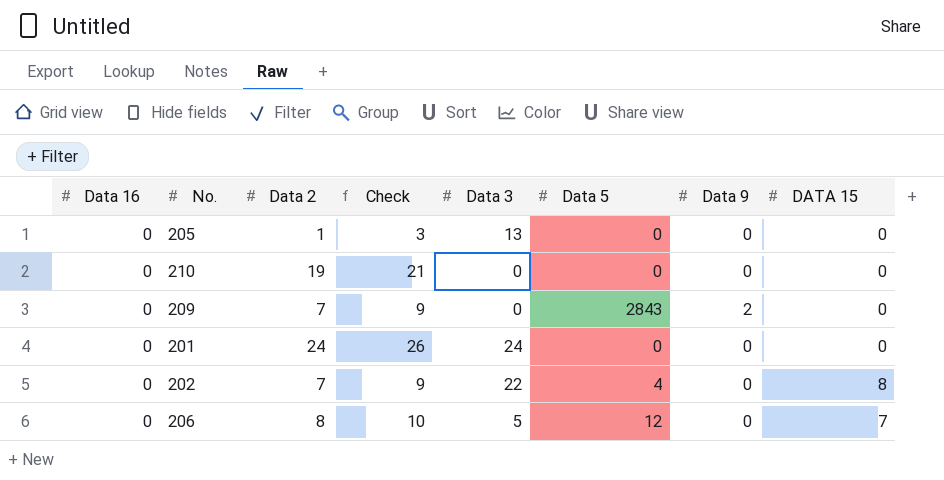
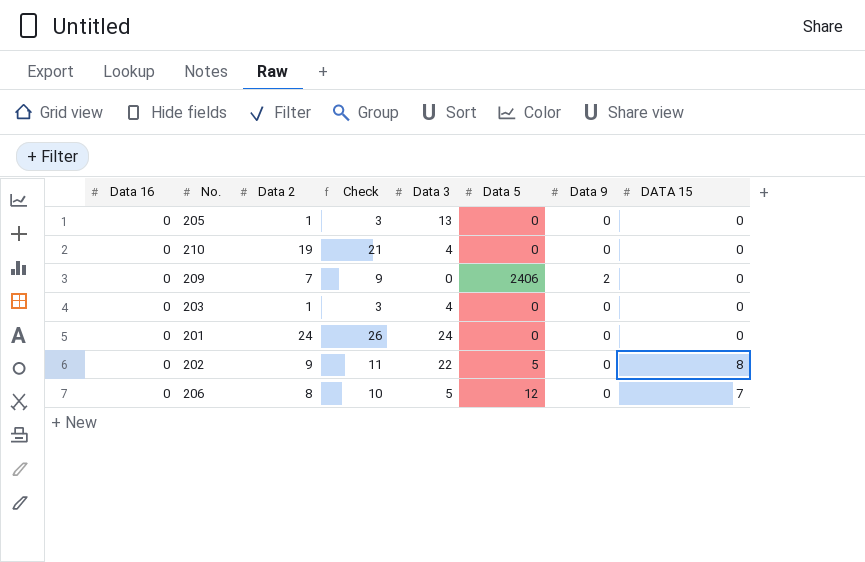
210 | Data 3: 0 -> 4
209 | Data 5: 2843 -> 2406
row 203: none -> 0 | 1 | 3 | 4 | 0 | 0 | 0
202 | Data 2: 7 -> 9
202 | Check: 9 -> 11
202 | Data 5: 4 -> 5

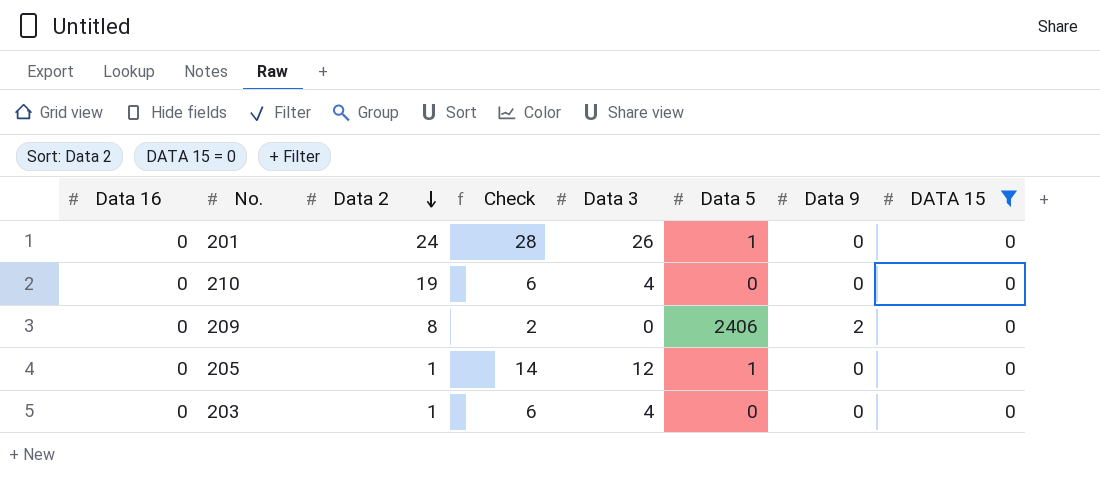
filter: none -> DATA 15 = 0
row order: none -> Data 2 descending
column Check | formula: [Data 2] + 2 -> [Data 3] + 2
201 | Data 3: 24 -> 26
201 | Data 5: 0 -> 1
209 | Data 2: 7 -> 8
205 | Data 3: 13 -> 12
205 | Data 5: 0 -> 1

